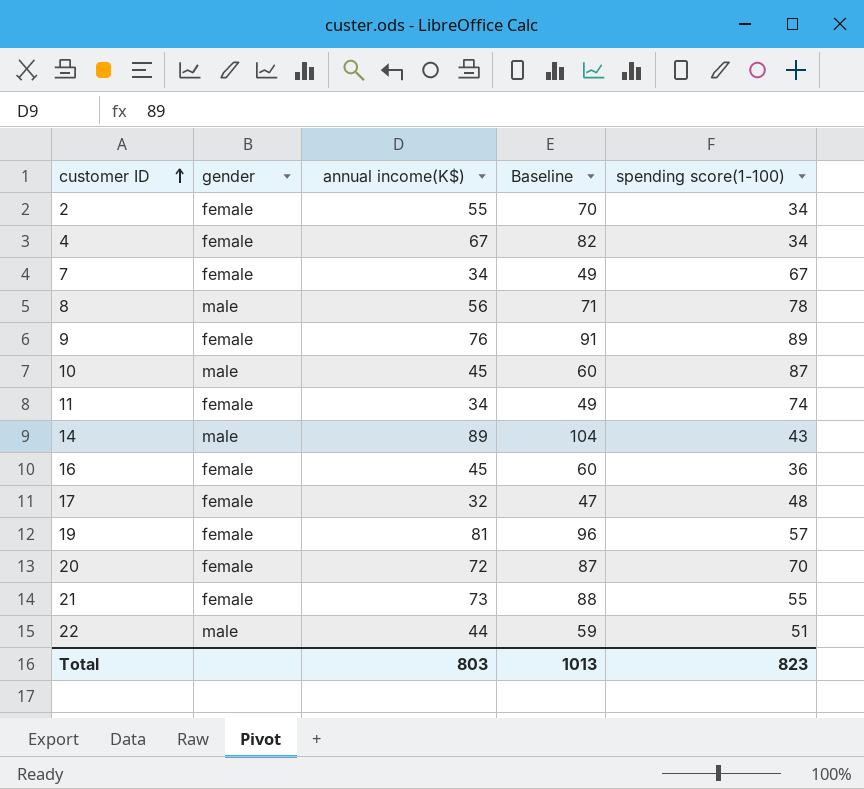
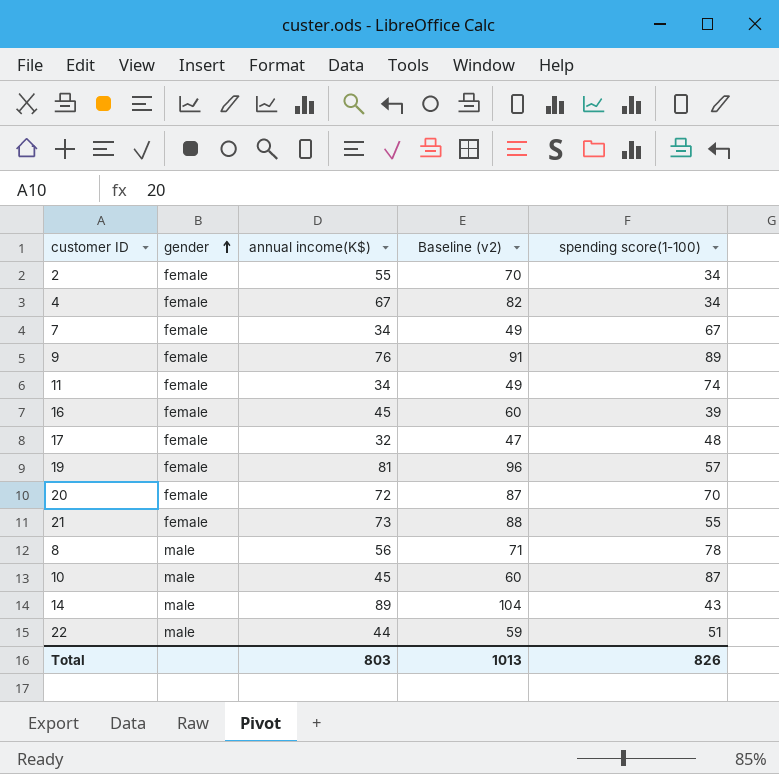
row order: customer ID ascending -> gender ascending
column name: Baseline -> Baseline (v2)
16 | spending score(1-100): 36 -> 39
Total | spending score(1-100): 823 -> 826

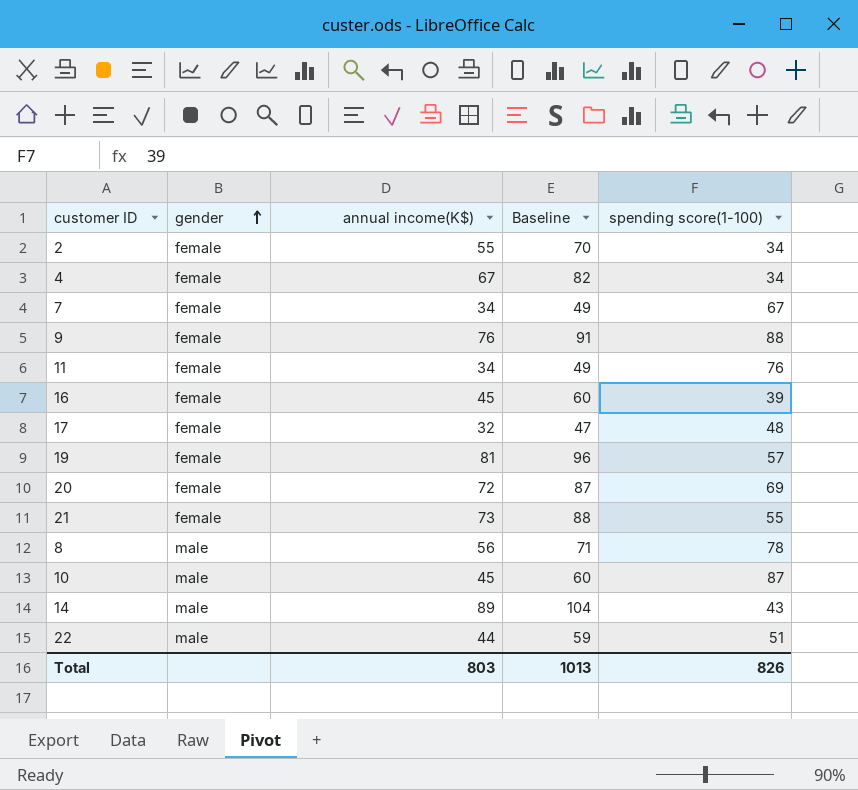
column name: Baseline (v2) -> Baseline
9 | spending score(1-100): 89 -> 88
11 | spending score(1-100): 74 -> 76
20 | spending score(1-100): 70 -> 69

